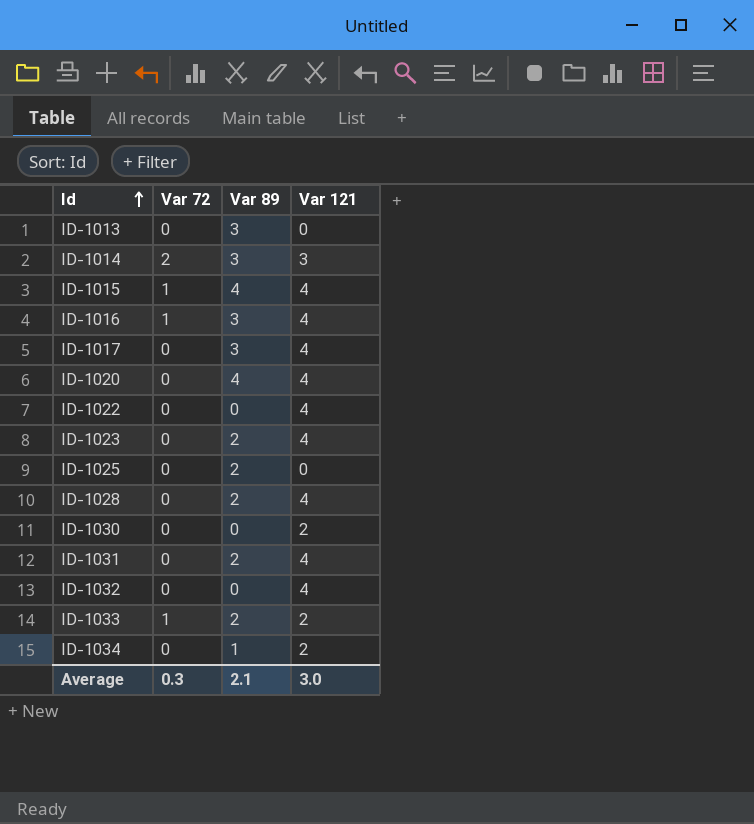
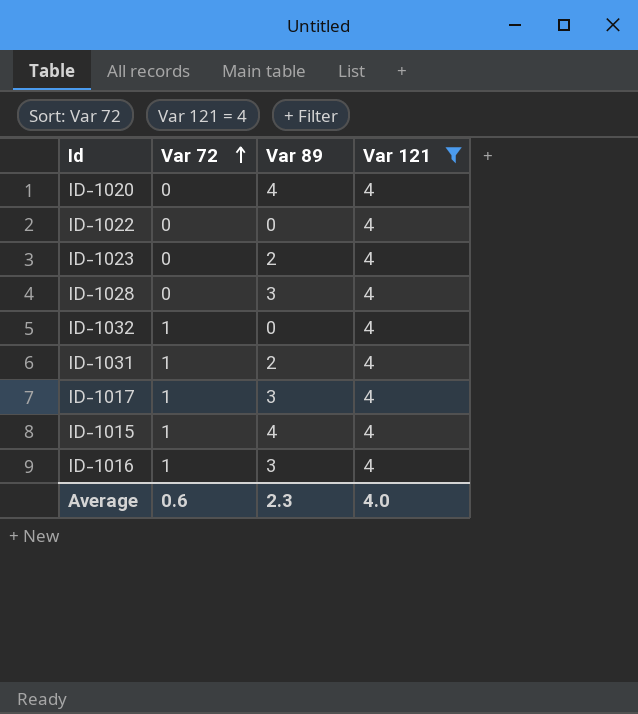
filter: none -> Var 121 = 4
row order: Id ascending -> Var 72 ascending
ID-1028 | Var 89: 2 -> 3
ID-1032 | Var 72: 0 -> 1
ID-1031 | Var 72: 0 -> 1
ID-1017 | Var 72: 0 -> 1
Average | Var 72: 0.3 -> 0.6
Average | Var 89: 2.1 -> 2.3
Average | Var 121: 3.0 -> 4.0

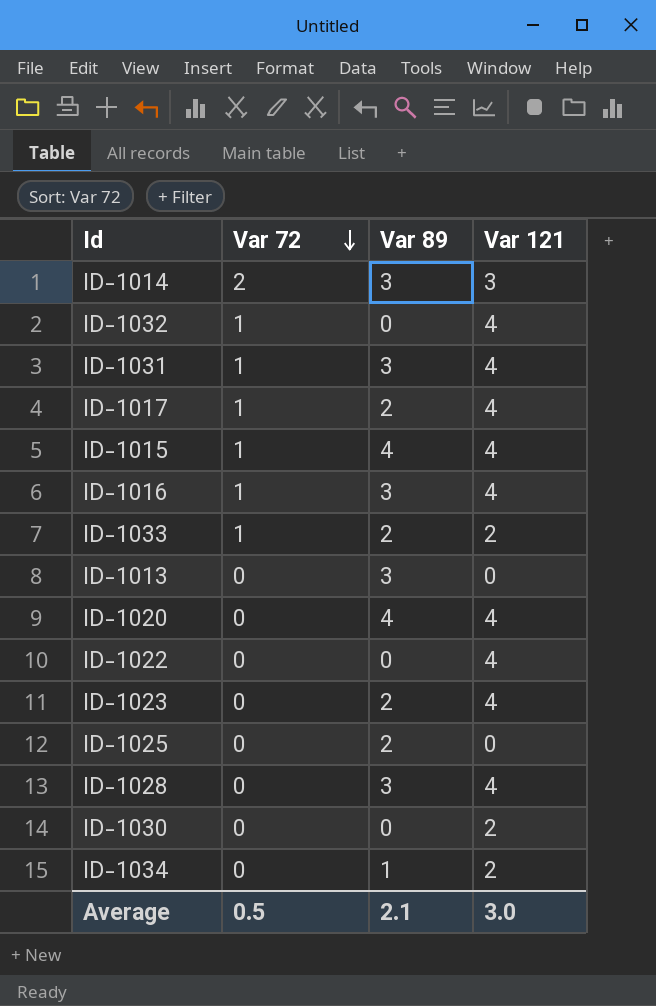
filter: Var 121 = 4 -> none
row order: Var 72 ascending -> Var 72 descending
ID-1031 | Var 89: 2 -> 3
ID-1017 | Var 89: 3 -> 2
Average | Var 72: 0.6 -> 0.5
Average | Var 89: 2.3 -> 2.1
Average | Var 121: 4.0 -> 3.0

